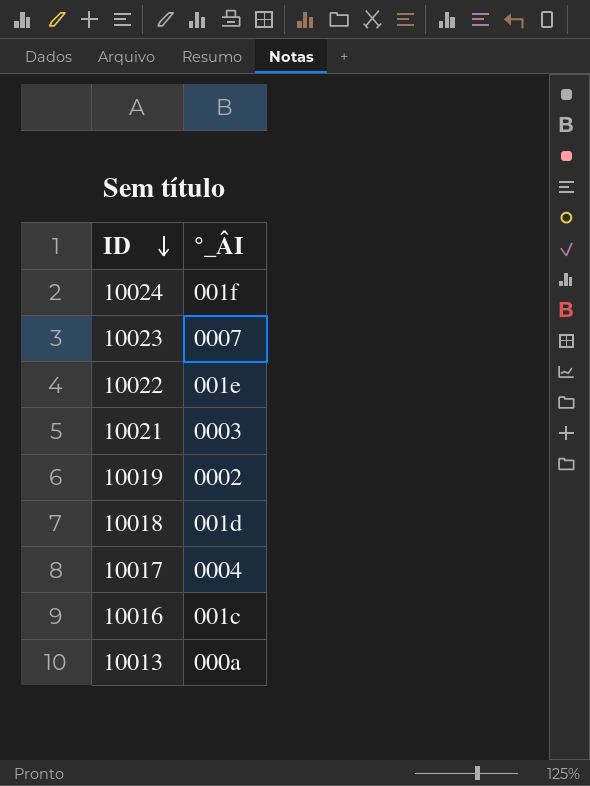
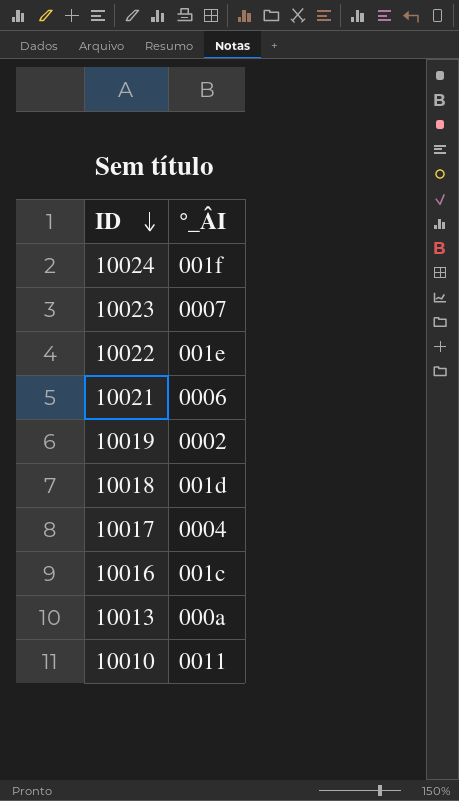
10021 | °_ÂI: 0003 -> 0006
row 10010: none -> 0011

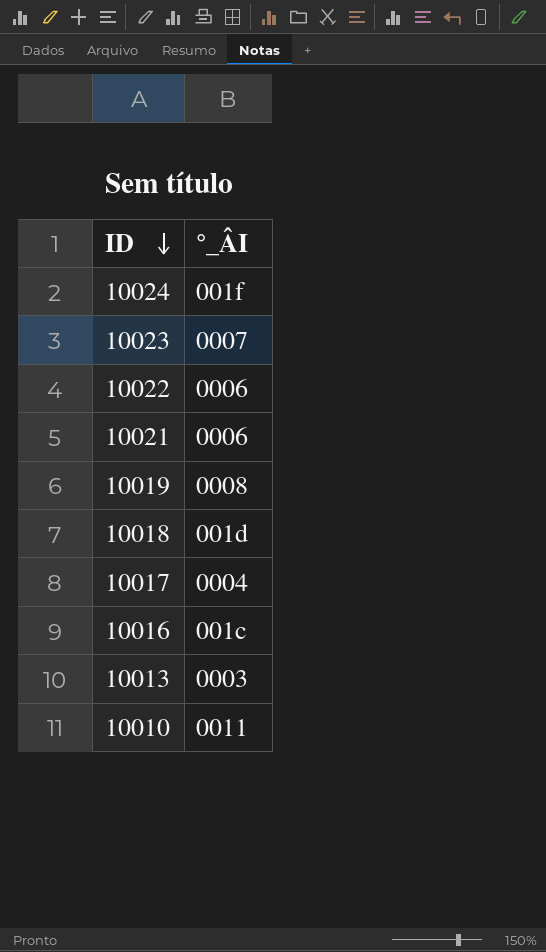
10022 | °_ÂI: 001e -> 0006
10019 | °_ÂI: 0002 -> 0008
10013 | °_ÂI: 000a -> 0003

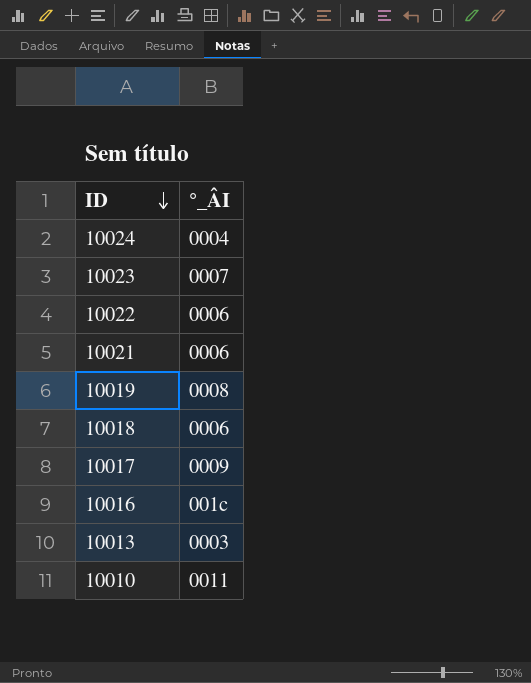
10024 | °_ÂI: 001f -> 0004
10018 | °_ÂI: 001d -> 0006
10017 | °_ÂI: 0004 -> 0009

